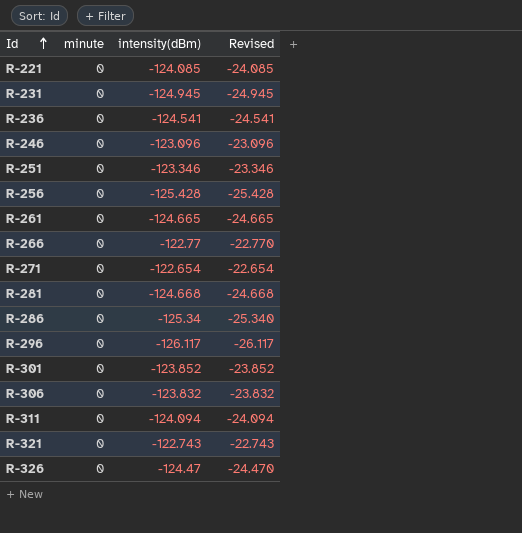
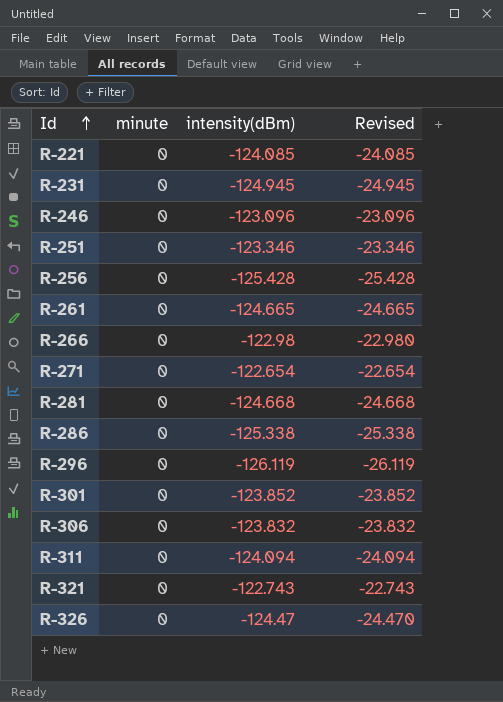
row R-236: 0 | -124.541 | -24.541 -> none
R-266 | intensity(dBm): -122.77 -> -122.98
R-266 | Revised: -22.770 -> -22.980
R-286 | intensity(dBm): -125.34 -> -125.338
R-286 | Revised: -25.340 -> -25.338
R-296 | intensity(dBm): -126.117 -> -126.119
R-296 | Revised: -26.117 -> -26.119

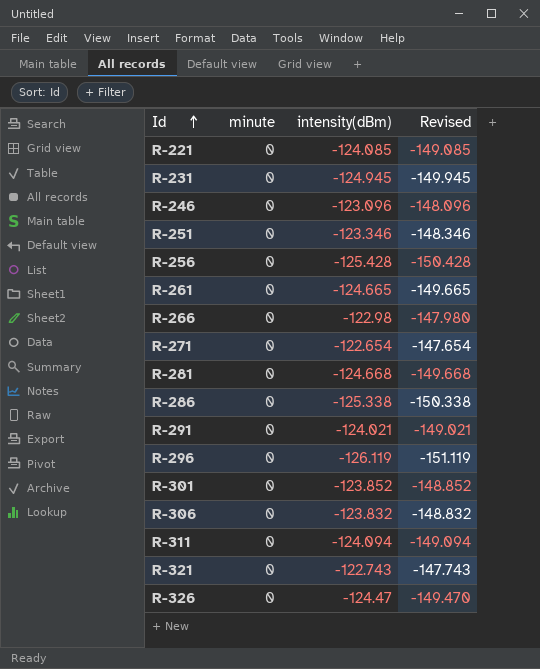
column Revised | formula: [intensity(dBm)] + 100 -> [intensity(dBm)] - 25
row R-291: none -> 0 | -124.021 | -149.021

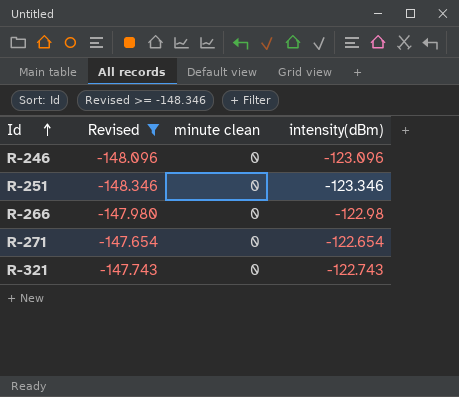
filter: none -> Revised >= -148.346
column Revised | position: 4 -> 2
column name: minute -> minute clean

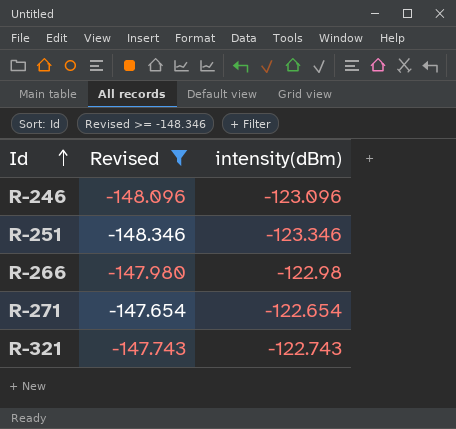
column minute clean | position: 3 -> none

